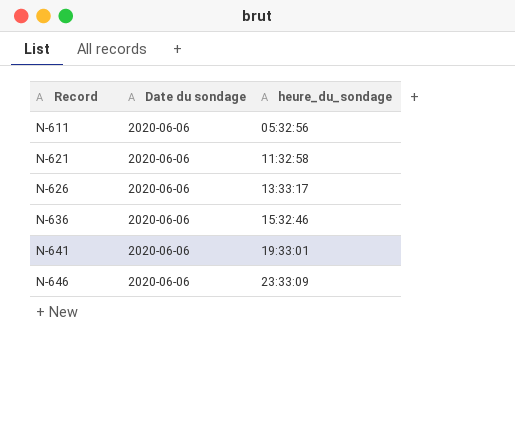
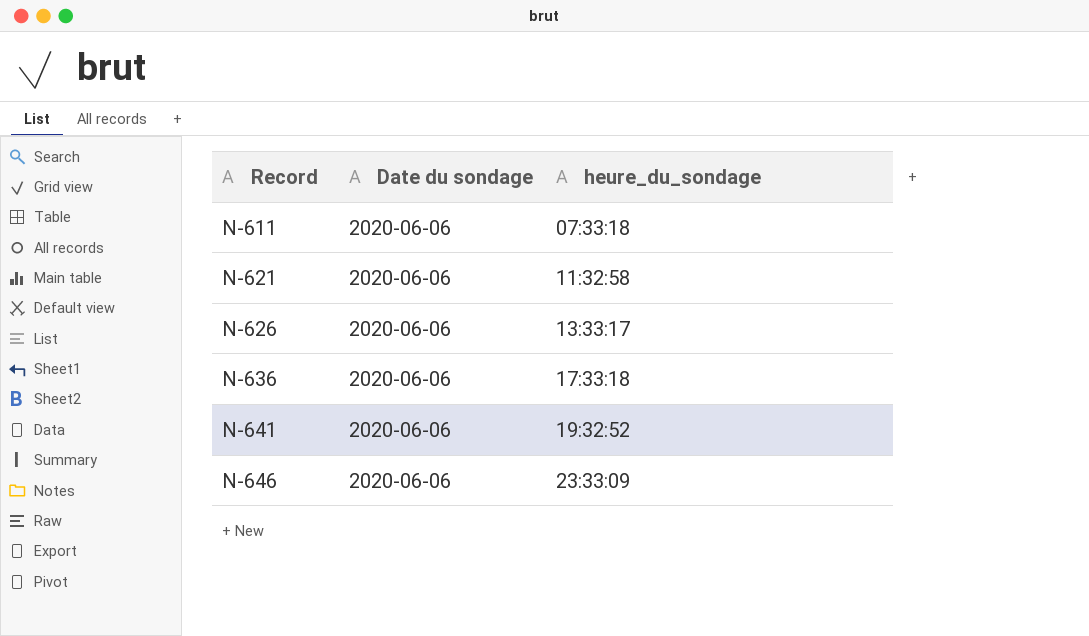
N-611 | heure_du_sondage: 05:32:56 -> 07:33:18
N-636 | heure_du_sondage: 15:32:46 -> 17:33:18
N-641 | heure_du_sondage: 19:33:01 -> 19:32:52

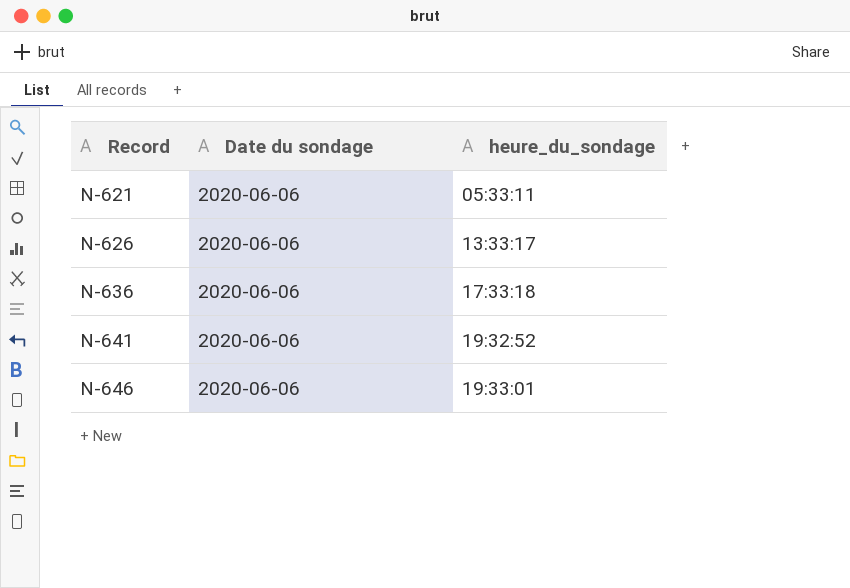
row N-611: 2020-06-06 | 07:33:18 -> none
N-621 | heure_du_sondage: 11:32:58 -> 05:33:11
N-646 | heure_du_sondage: 23:33:09 -> 19:33:01

